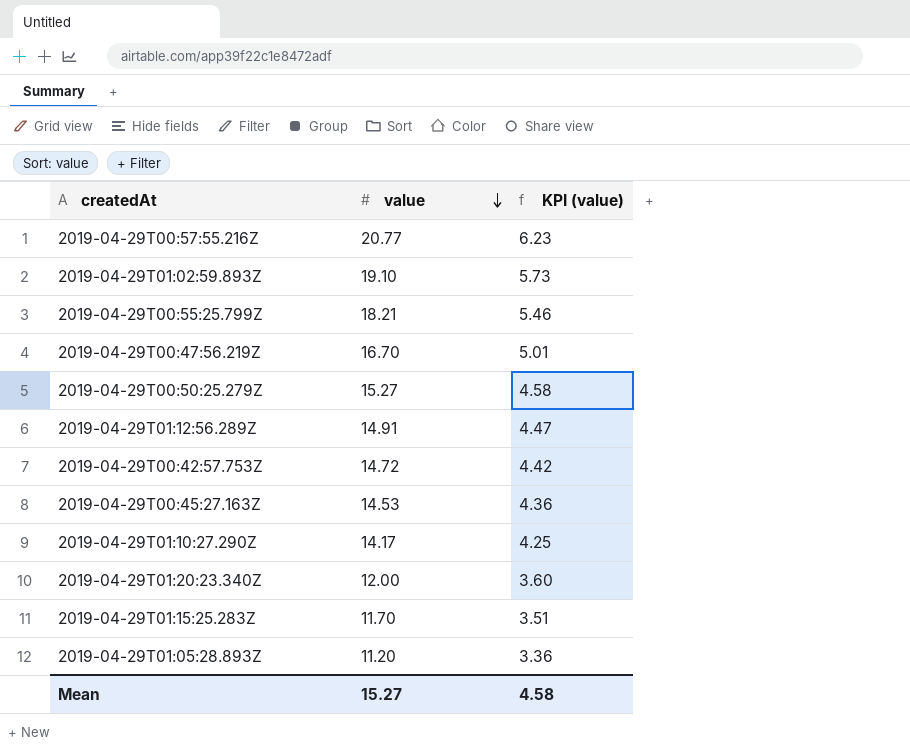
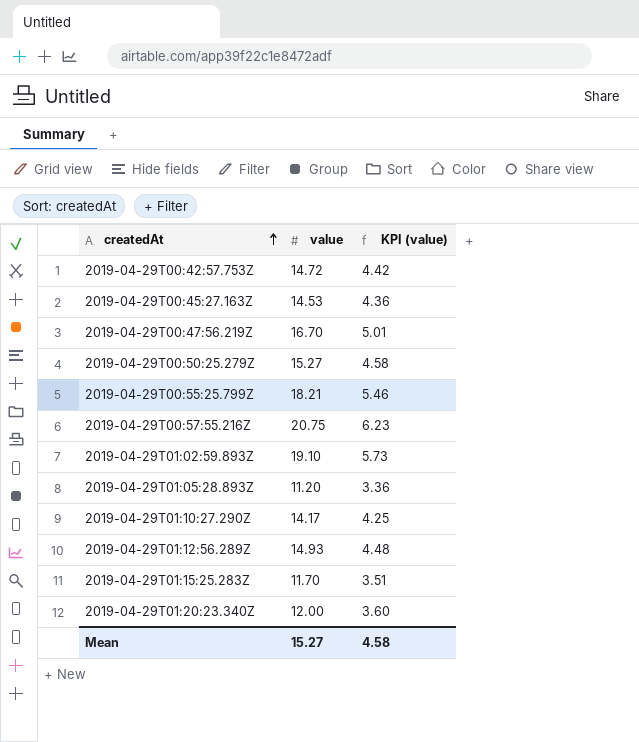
row order: value descending -> createdAt ascending
2019-04-29T00:57:55.216Z | value: 20.77 -> 20.75
2019-04-29T01:12:56.289Z | value: 14.91 -> 14.93
2019-04-29T01:12:56.289Z | KPI (value): 4.47 -> 4.48

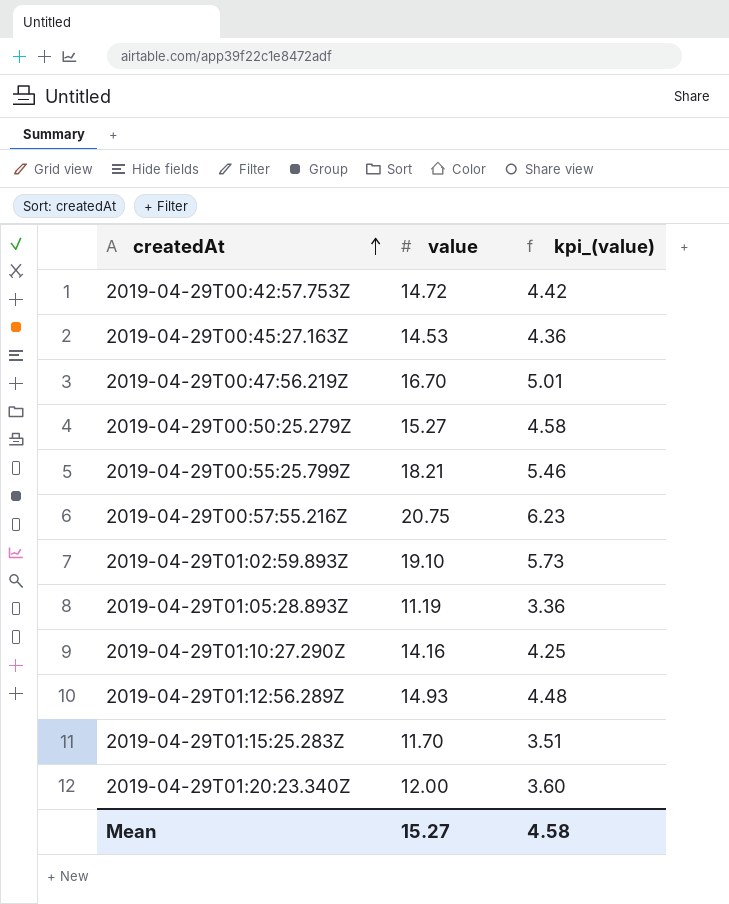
column name: KPI (value) -> kpi_(value)
2019-04-29T01:05:28.893Z | value: 11.20 -> 11.19
2019-04-29T01:10:27.290Z | value: 14.17 -> 14.16

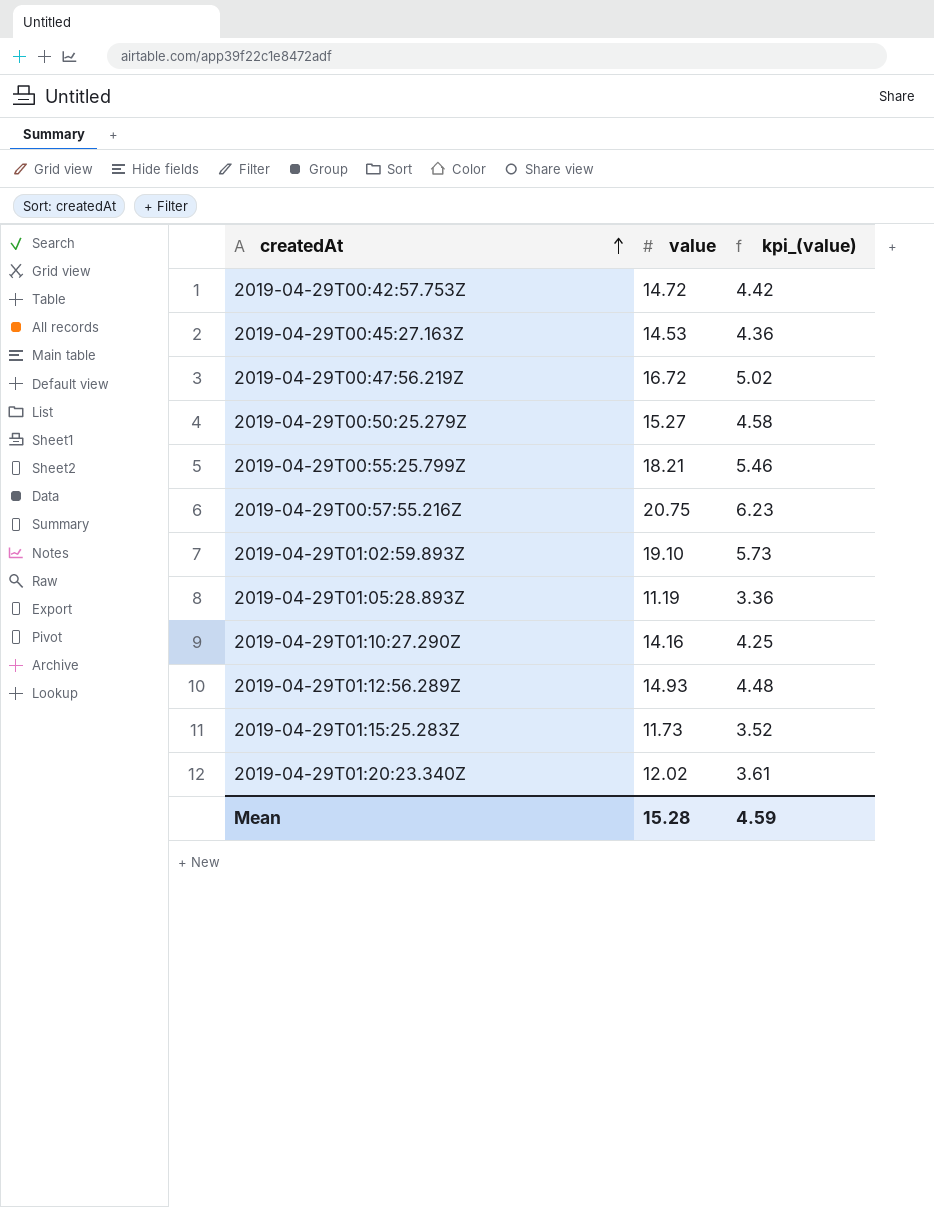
2019-04-29T00:47:56.219Z | value: 16.70 -> 16.72
2019-04-29T00:47:56.219Z | kpi_(value): 5.01 -> 5.02
2019-04-29T01:15:25.283Z | value: 11.70 -> 11.73
2019-04-29T01:15:25.283Z | kpi_(value): 3.51 -> 3.52
2019-04-29T01:20:23.340Z | value: 12.00 -> 12.02
2019-04-29T01:20:23.340Z | kpi_(value): 3.60 -> 3.61
Mean | value: 15.27 -> 15.28
Mean | kpi_(value): 4.58 -> 4.59

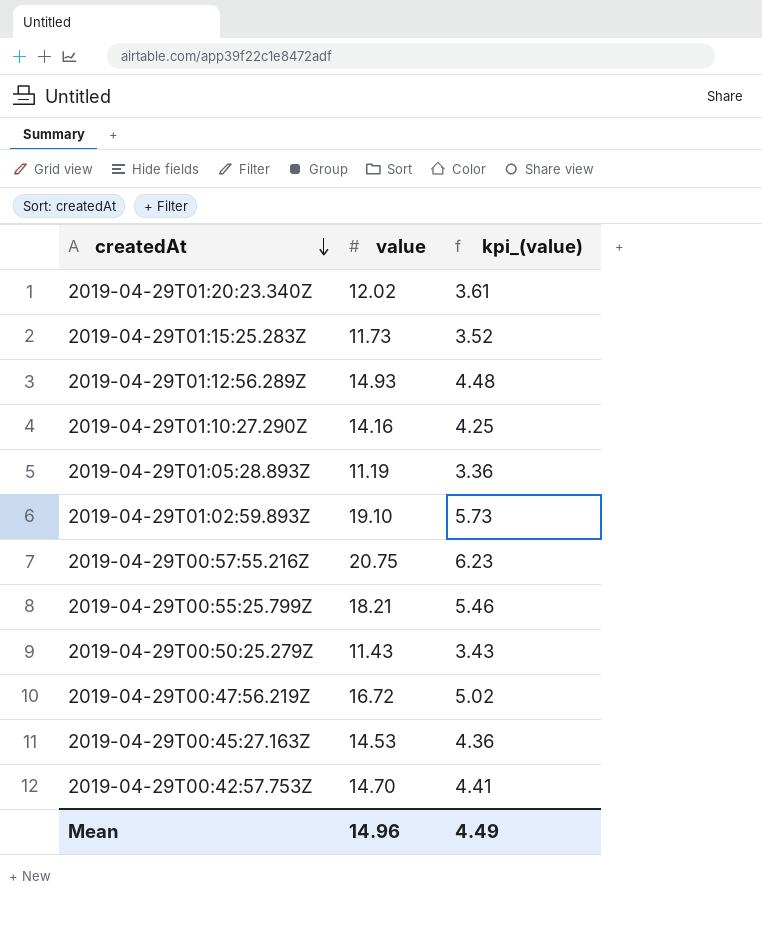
row order: createdAt ascending -> createdAt descending
2019-04-29T00:50:25.279Z | value: 15.27 -> 11.43
2019-04-29T00:50:25.279Z | kpi_(value): 4.58 -> 3.43
2019-04-29T00:42:57.753Z | value: 14.72 -> 14.70
2019-04-29T00:42:57.753Z | kpi_(value): 4.42 -> 4.41
Mean | value: 15.28 -> 14.96
Mean | kpi_(value): 4.59 -> 4.49

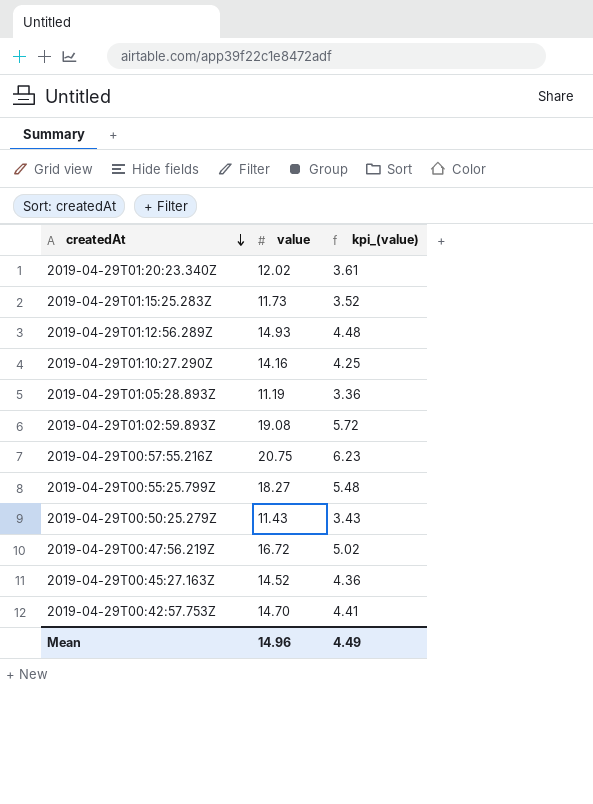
2019-04-29T01:02:59.893Z | value: 19.10 -> 19.08
2019-04-29T01:02:59.893Z | kpi_(value): 5.73 -> 5.72
2019-04-29T00:55:25.799Z | value: 18.21 -> 18.27
2019-04-29T00:55:25.799Z | kpi_(value): 5.46 -> 5.48
2019-04-29T00:45:27.163Z | value: 14.53 -> 14.52

